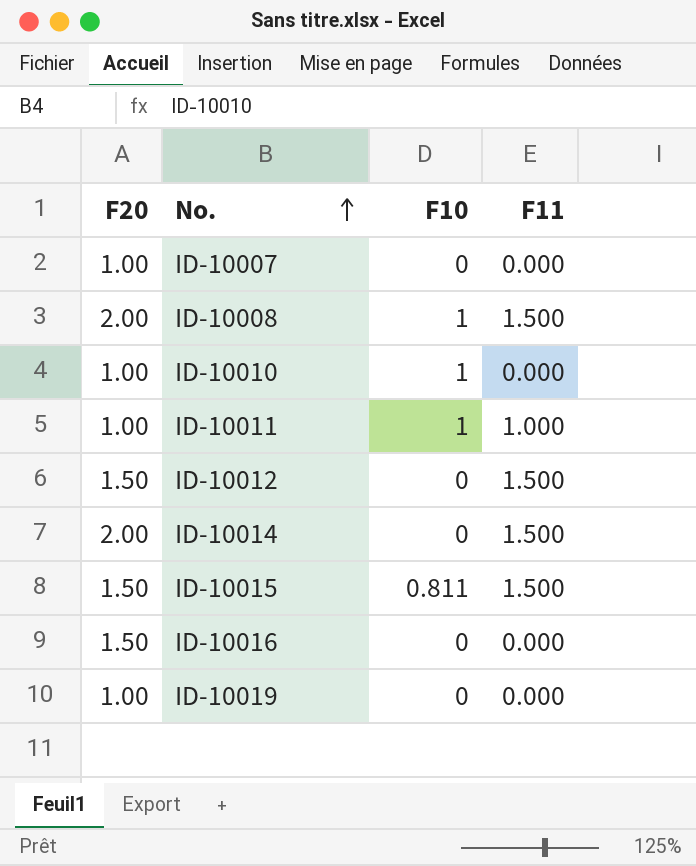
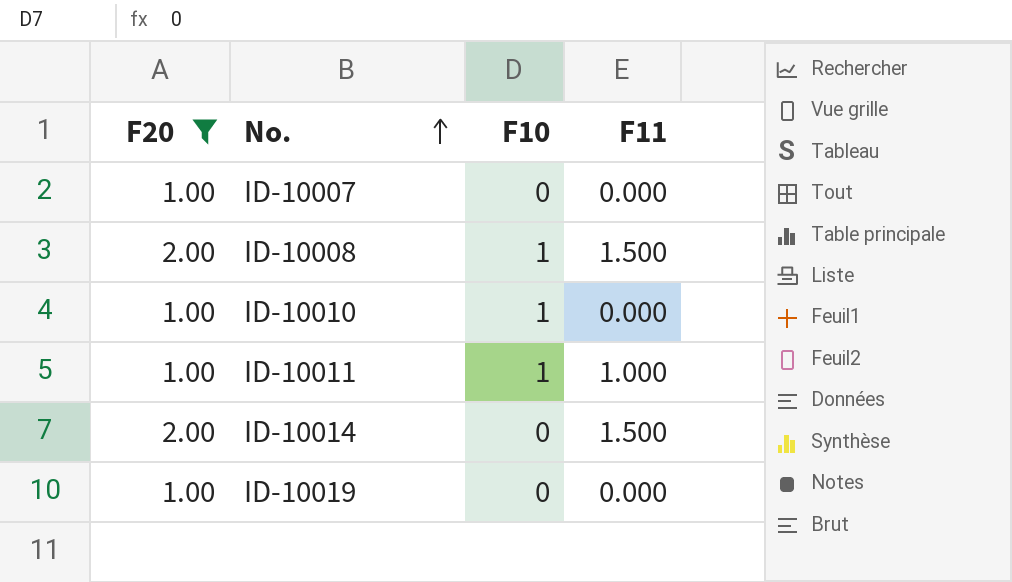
filter: none -> F20 != 1.50

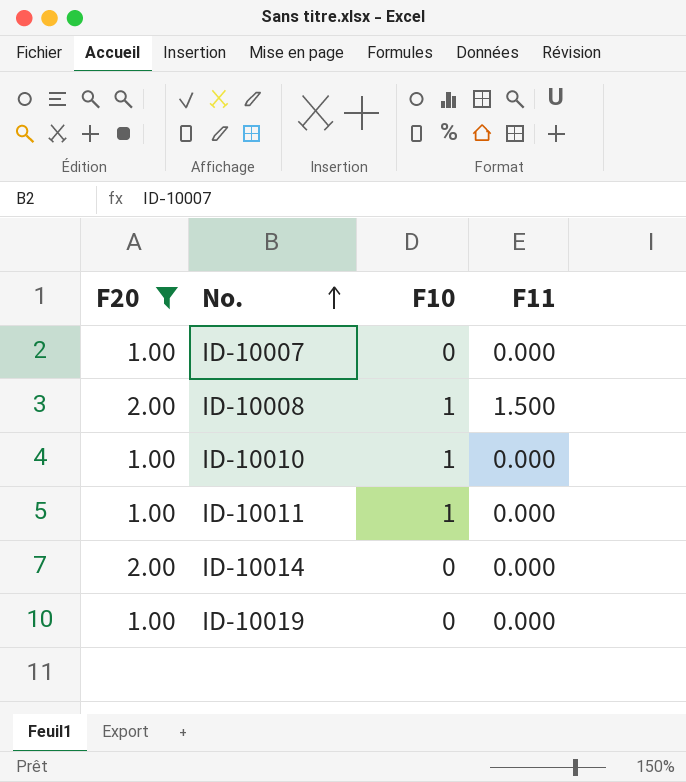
ID-10011 | F11: 1.000 -> 0.000
ID-10014 | F11: 1.500 -> 0.000

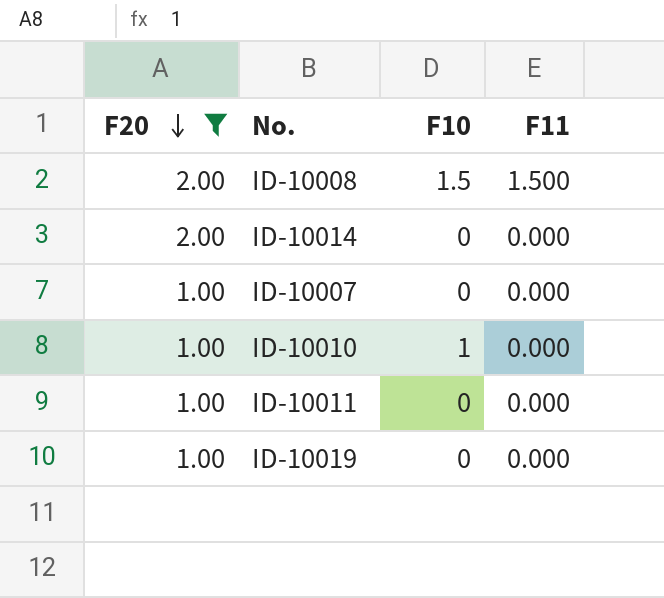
row order: No. ascending -> F20 descending
ID-10008 | F10: 1 -> 1.5
ID-10011 | F10: 1 -> 0

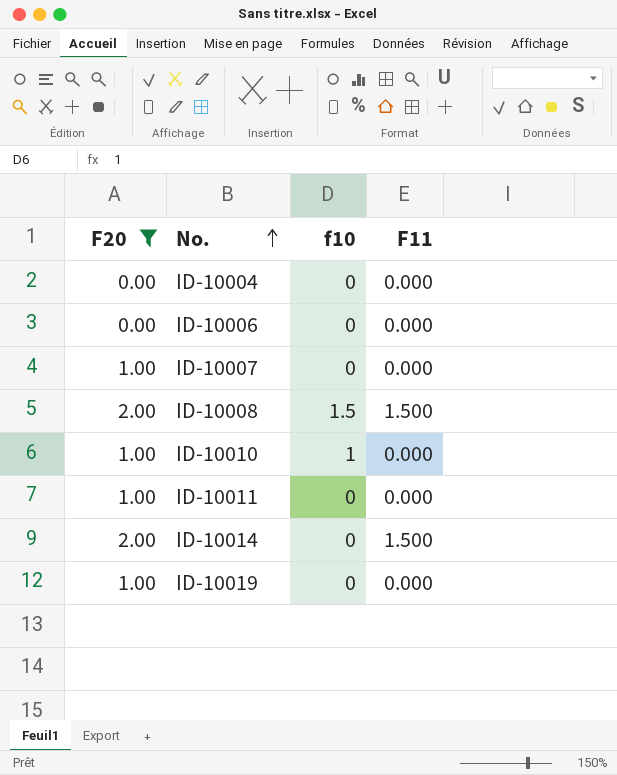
row order: F20 descending -> No. ascending
column name: F10 -> f10
row ID-10004: none -> 0.00 | 0 | 0.000
row ID-10006: none -> 0.00 | 0 | 0.000
ID-10014 | F11: 0.000 -> 1.500

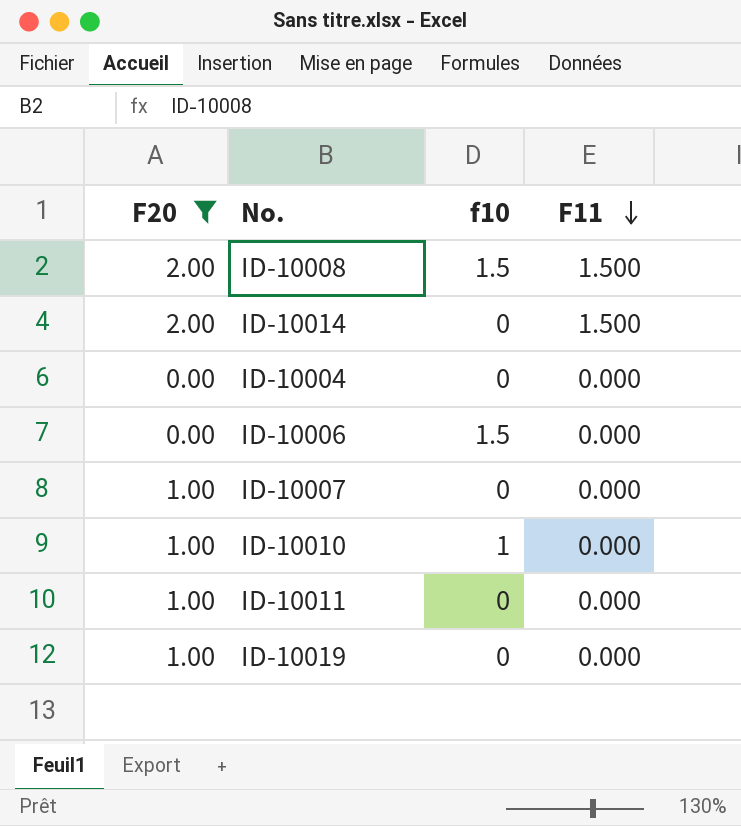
row order: No. ascending -> F11 descending
ID-10006 | f10: 0 -> 1.5

